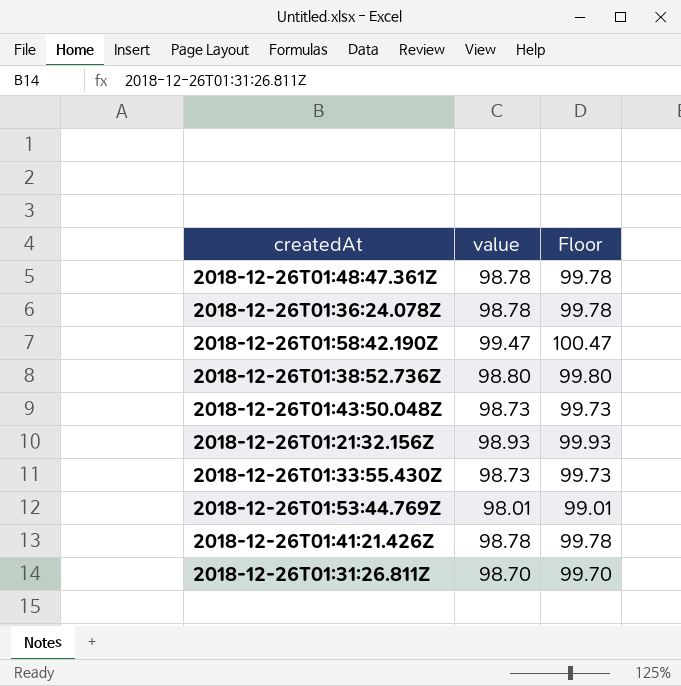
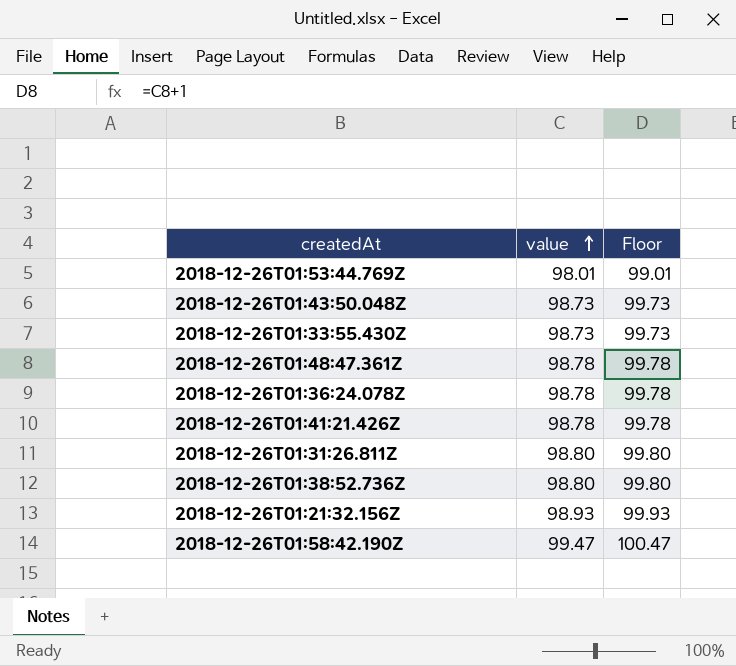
row order: none -> value ascending
2018-12-26T01:31:26.811Z | value: 98.70 -> 98.80
2018-12-26T01:31:26.811Z | Floor: 99.70 -> 99.80

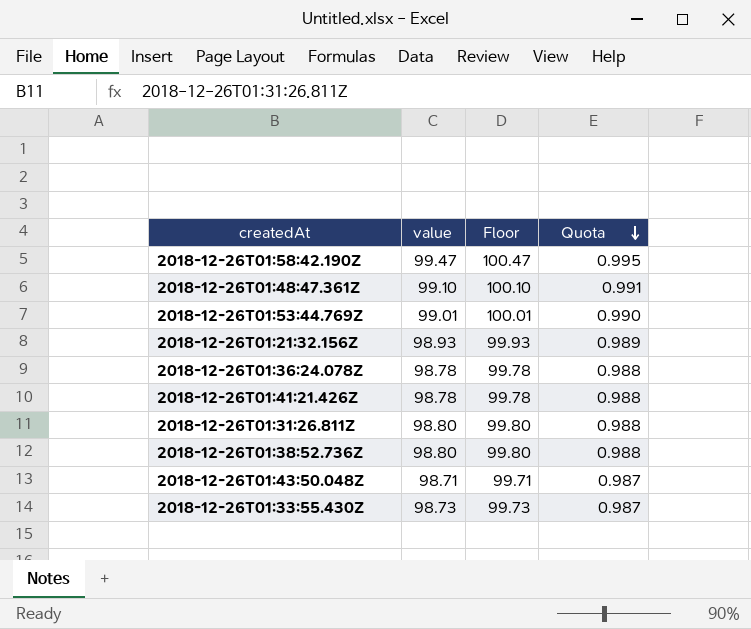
row order: value ascending -> Quota descending
column Quota | formula: none -> [value] * 0.01
2018-12-26T01:48:47.361Z | value: 98.78 -> 99.10
2018-12-26T01:48:47.361Z | Floor: 99.78 -> 100.10
2018-12-26T01:53:44.769Z | value: 98.01 -> 99.01
2018-12-26T01:53:44.769Z | Floor: 99.01 -> 100.01
2018-12-26T01:43:50.048Z | value: 98.73 -> 98.71
2018-12-26T01:43:50.048Z | Floor: 99.73 -> 99.71

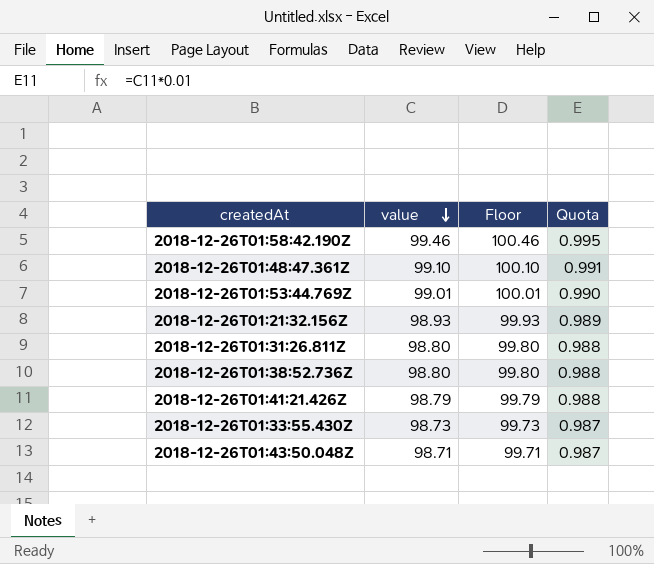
row order: Quota descending -> value descending
row 2018-12-26T01:36:24.078Z: 98.78 | 99.78 | 0.988 -> none
2018-12-26T01:58:42.190Z | value: 99.47 -> 99.46
2018-12-26T01:58:42.190Z | Floor: 100.47 -> 100.46
2018-12-26T01:41:21.426Z | value: 98.78 -> 98.79
2018-12-26T01:41:21.426Z | Floor: 99.78 -> 99.79

